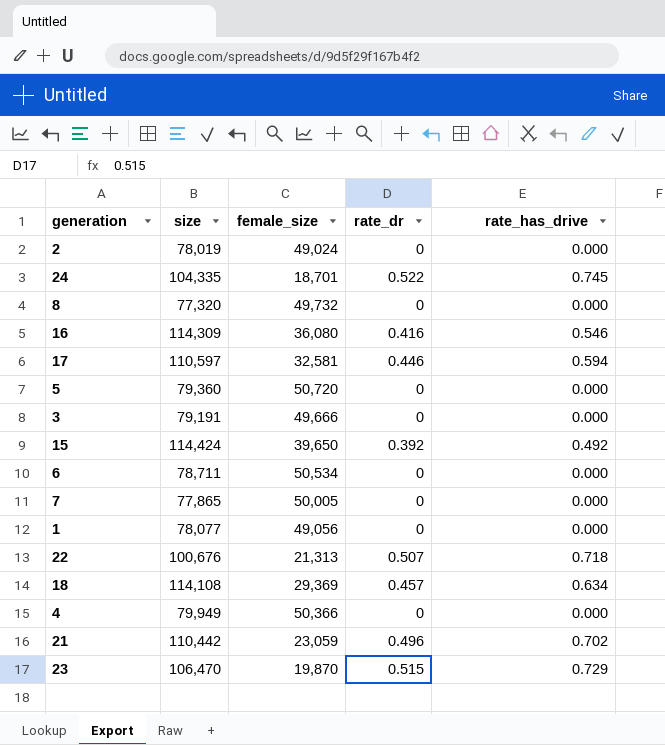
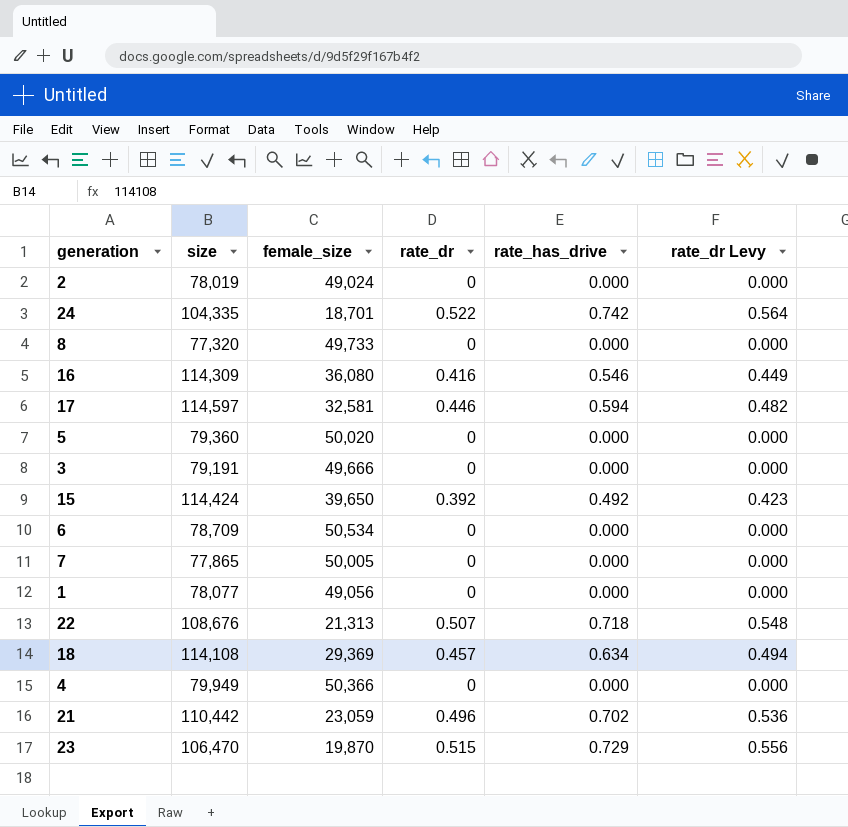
column rate_dr Levy | formula: none -> [rate_dr] * 1.08
24 | rate_has_drive: 0.745 -> 0.742
8 | female_size: 49,732 -> 49,733
17 | size: 110,597 -> 114,597
5 | female_size: 50,720 -> 50,020
6 | size: 78,711 -> 78,709
22 | size: 100,676 -> 108,676

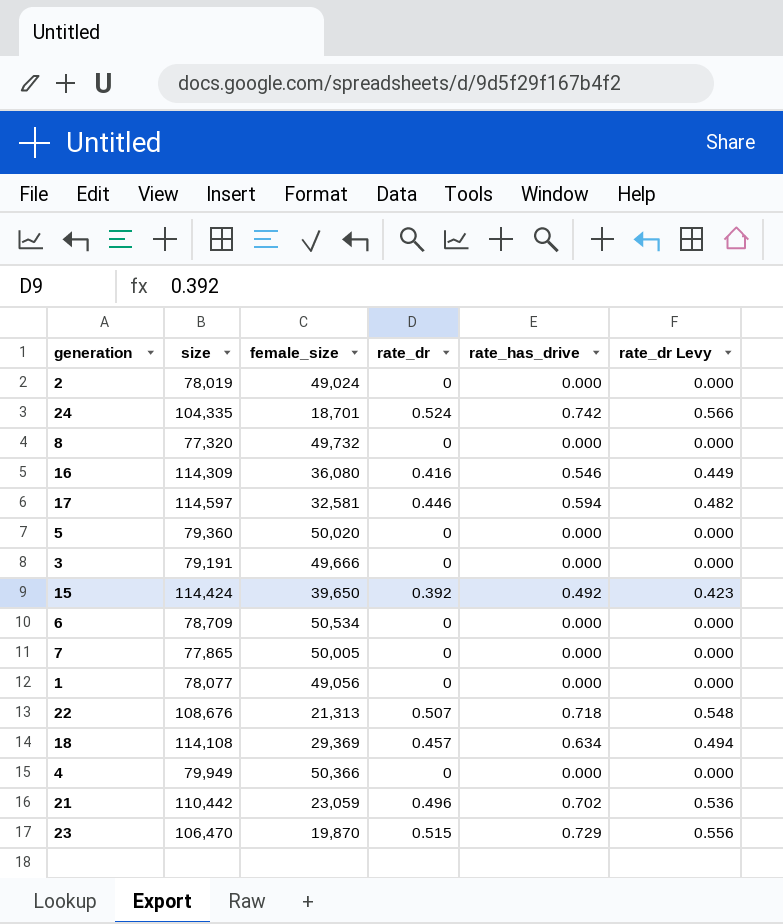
24 | rate_dr: 0.522 -> 0.524
24 | rate_dr Levy: 0.564 -> 0.566
8 | female_size: 49,733 -> 49,732

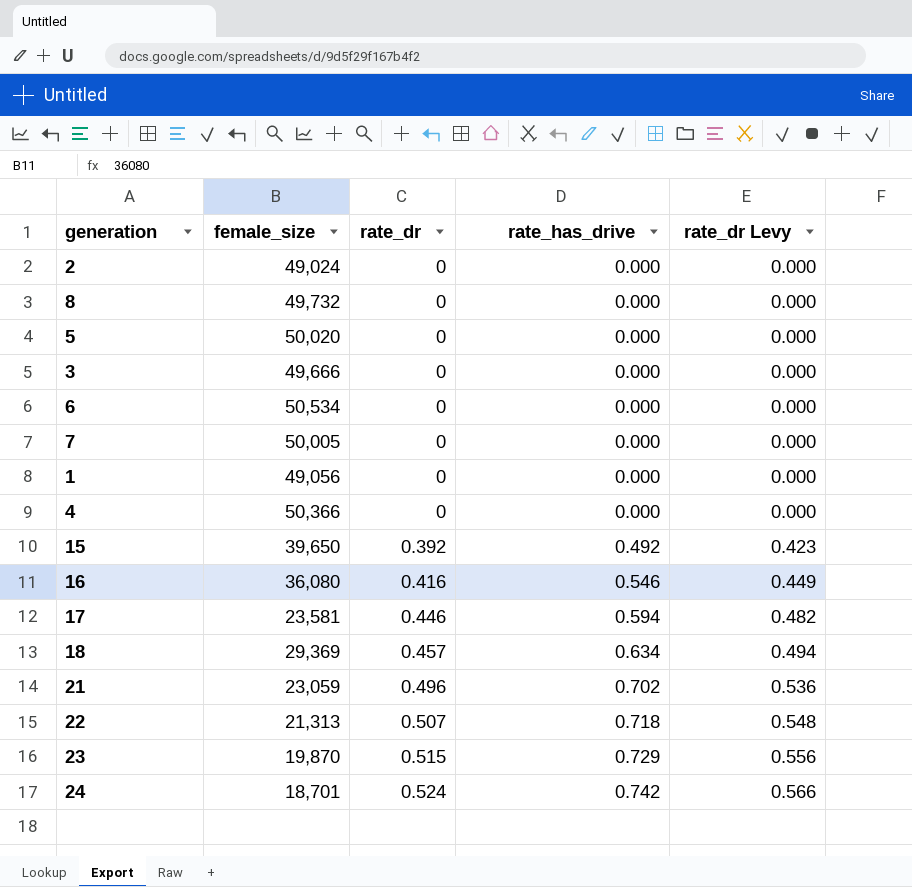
row order: none -> rate_dr ascending
column size | position: 2 -> none
17 | female_size: 32,581 -> 23,581

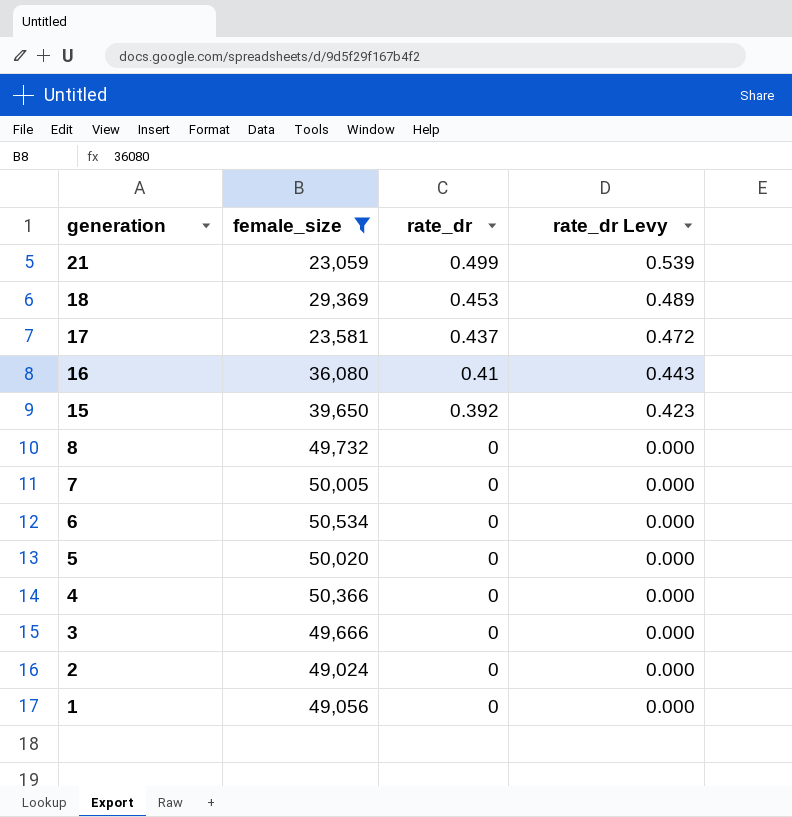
filter: none -> female_size >= 23,059
row order: rate_dr ascending -> generation descending
column rate_has_drive | position: 4 -> none
21 | rate_dr: 0.496 -> 0.499
21 | rate_dr Levy: 0.536 -> 0.539
18 | rate_dr: 0.457 -> 0.453
18 | rate_dr Levy: 0.494 -> 0.489
17 | rate_dr: 0.446 -> 0.437
17 | rate_dr Levy: 0.482 -> 0.472
16 | rate_dr: 0.416 -> 0.41
16 | rate_dr Levy: 0.449 -> 0.443

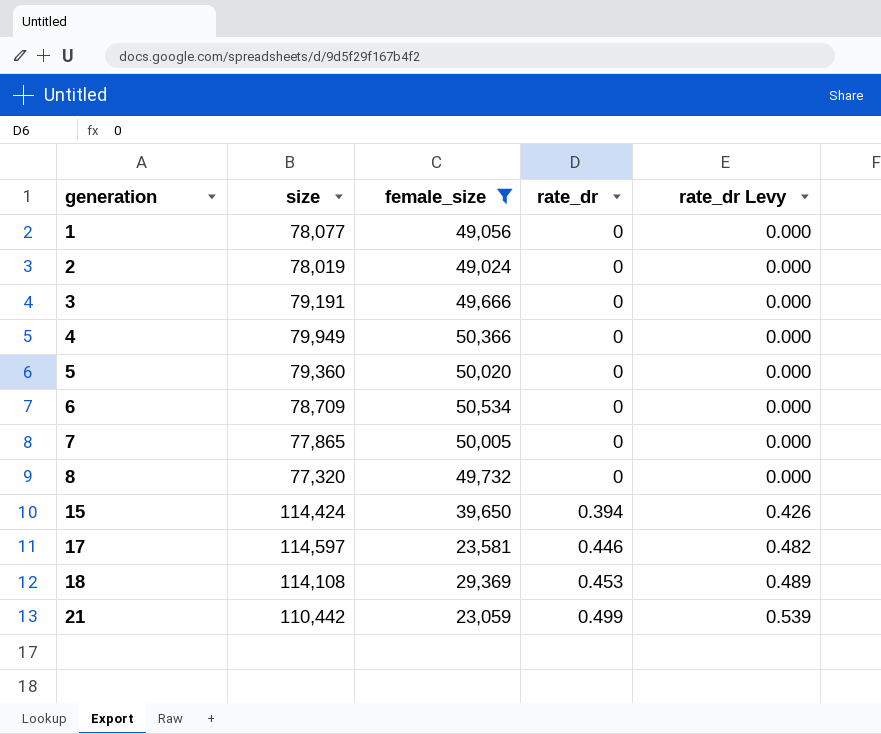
row order: generation descending -> generation ascending
column size | position: none -> 2
row 16: 36,080 | 0.41 | 0.443 -> none
15 | rate_dr: 0.392 -> 0.394
15 | rate_dr Levy: 0.423 -> 0.426
17 | rate_dr: 0.437 -> 0.446
17 | rate_dr Levy: 0.472 -> 0.482

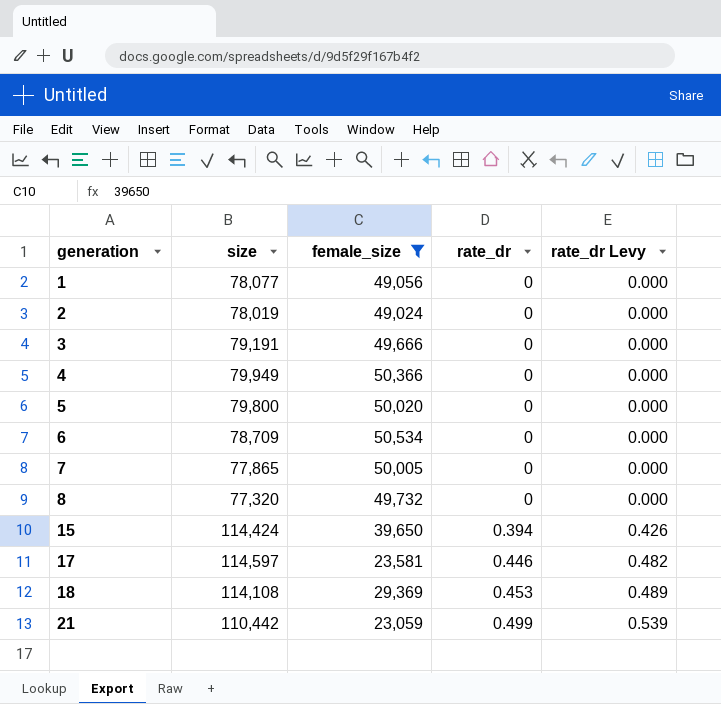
5 | size: 79,360 -> 79,800

